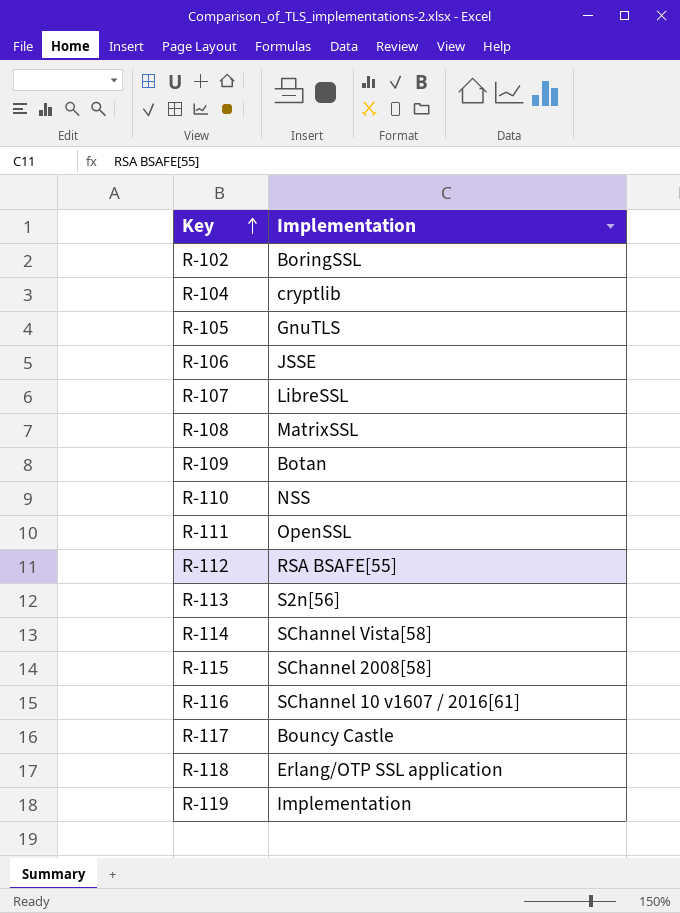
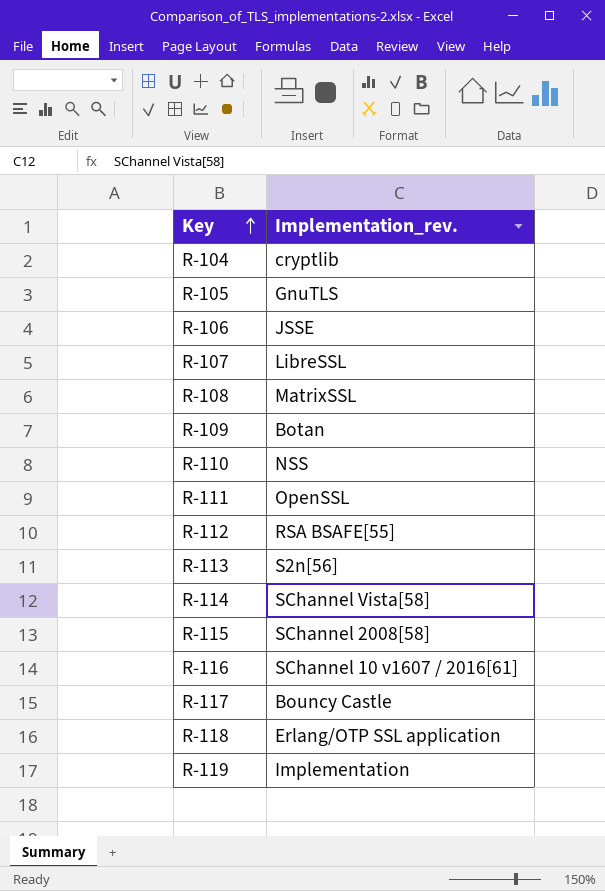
column name: Implementation -> Implementation_rev.
row R-102: BoringSSL -> none

